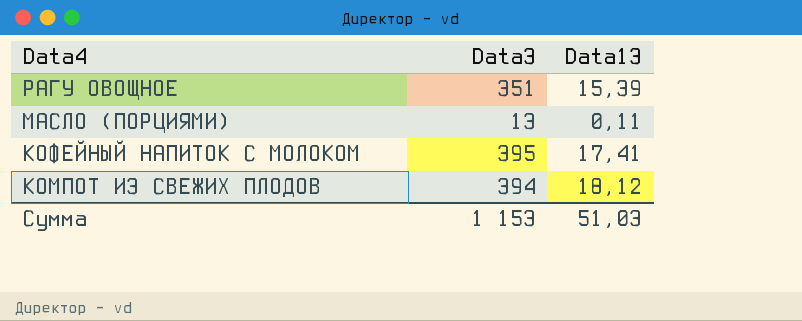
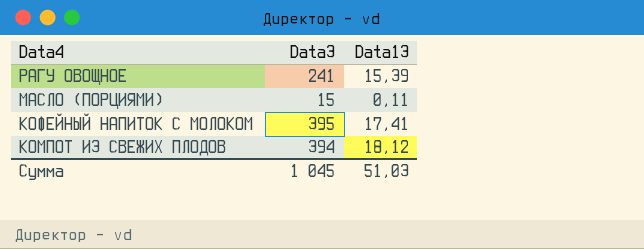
РАГУ ОВОЩНОЕ | Data3: 351 -> 241
МАСЛО (ПОРЦИЯМИ) | Data3: 13 -> 15
Сумма | Data3: 1 153 -> 1 045

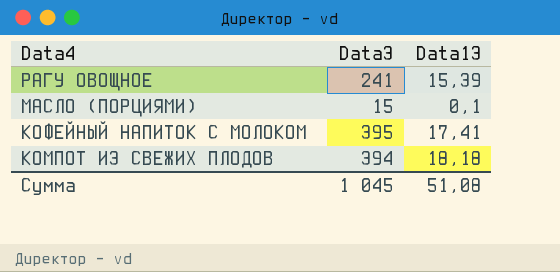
МАСЛО (ПОРЦИЯМИ) | Data13: 0,11 -> 0,1
КОМПОТ ИЗ СВЕЖИХ ПЛОДОВ | Data13: 18,12 -> 18,18
Сумма | Data13: 51,03 -> 51,08

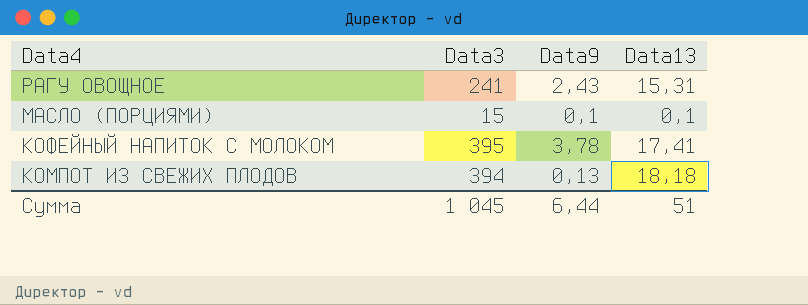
column Data9 | position: none -> 3
РАГУ ОВОЩНОЕ | Data13: 15,39 -> 15,31
Сумма | Data13: 51,08 -> 51

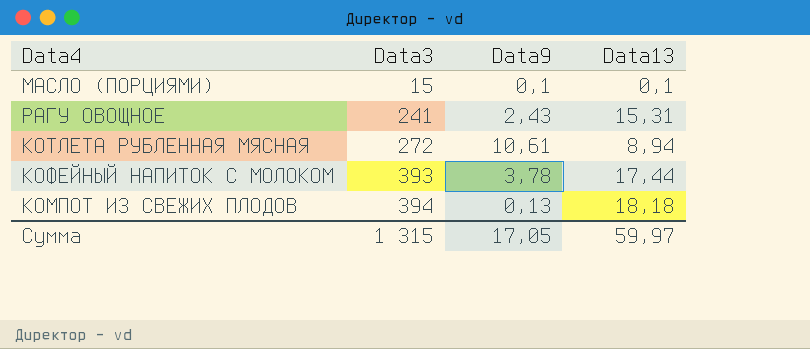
row order: Data4 descending -> Data3 ascending
row КОТЛЕТА РУБЛЕННАЯ МЯСНАЯ: none -> 272 | 10,61 | 8,94
КОФЕЙНЫЙ НАПИТОК С МОЛОКОМ | Data3: 395 -> 393
КОФЕЙНЫЙ НАПИТОК С МОЛОКОМ | Data13: 17,41 -> 17,44
Сумма | Data3: 1 045 -> 1 315
Сумма | Data9: 6,44 -> 17,05
Сумма | Data13: 51 -> 59,97

